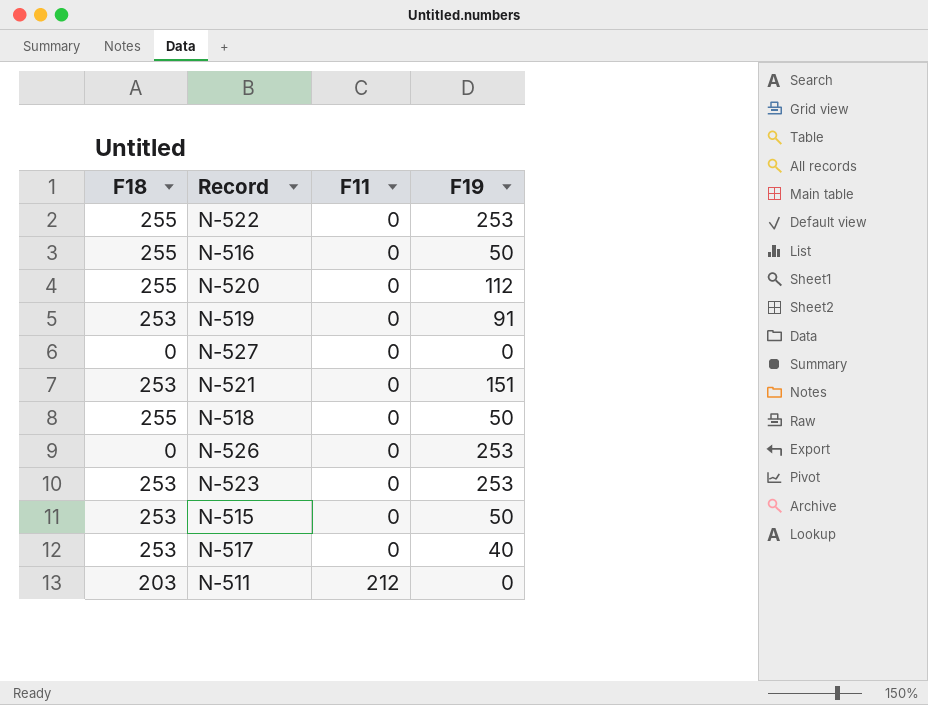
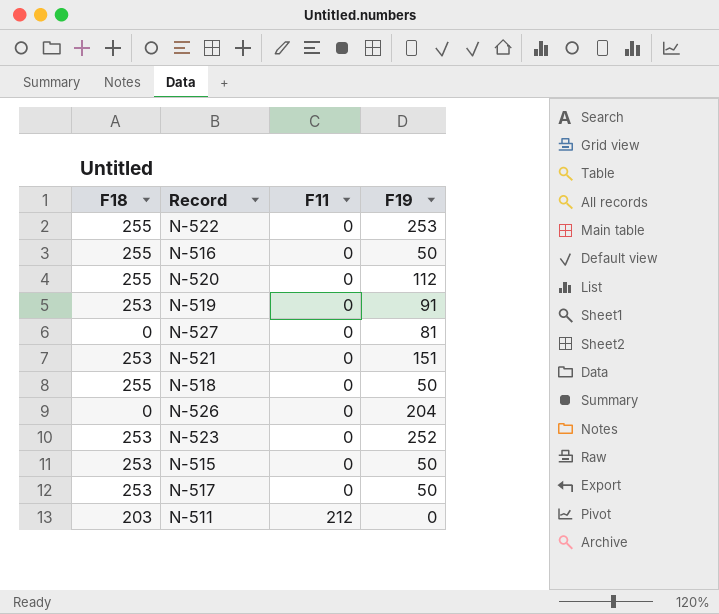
N-527 | F19: 0 -> 81
N-526 | F19: 253 -> 204
N-523 | F19: 253 -> 252
N-517 | F19: 40 -> 50

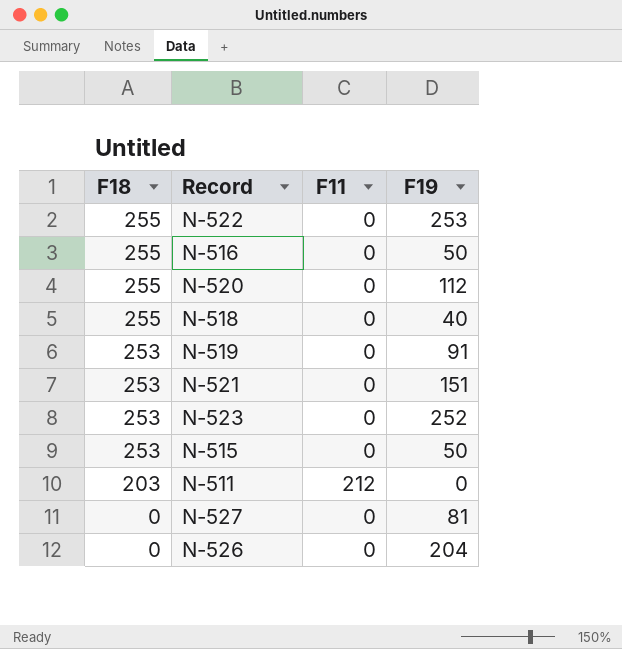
row order: F11 ascending -> F18 descending
row N-517: 253 | 0 | 50 -> none
N-518 | F19: 50 -> 40

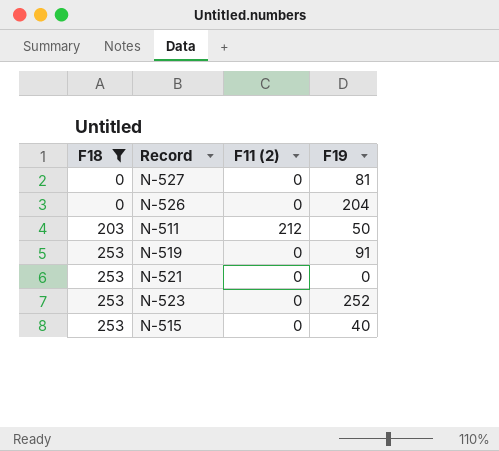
filter: none -> F18 != 255
row order: F18 descending -> F18 ascending
column name: F11 -> F11 (2)
N-511 | F19: 0 -> 50
N-521 | F19: 151 -> 0
N-515 | F19: 50 -> 40

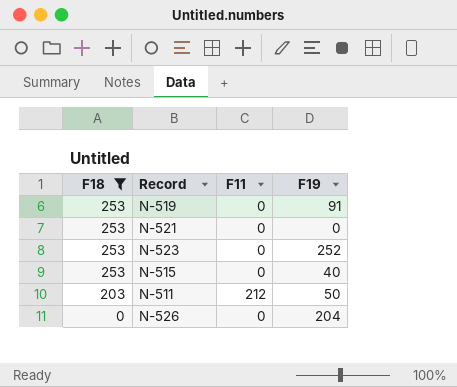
row order: F18 ascending -> F18 descending
column name: F11 (2) -> F11
row N-527: 0 | 0 | 81 -> none

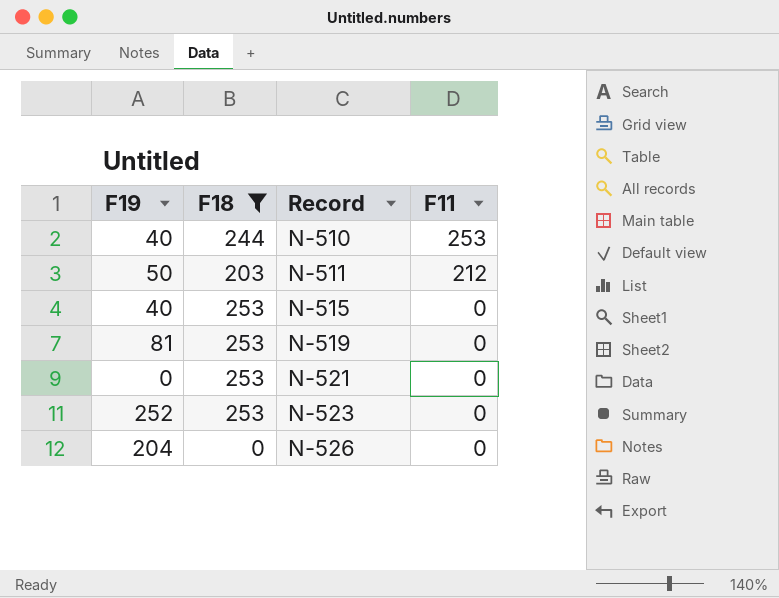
row order: F18 descending -> Record ascending
column F19 | position: 4 -> 1
row N-510: none -> 40 | 244 | 253
N-519 | F19: 91 -> 81

